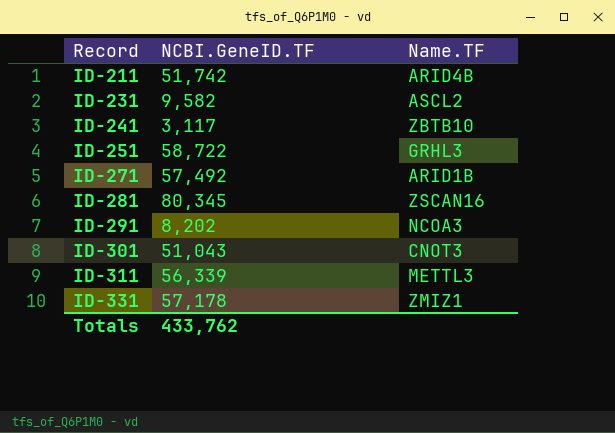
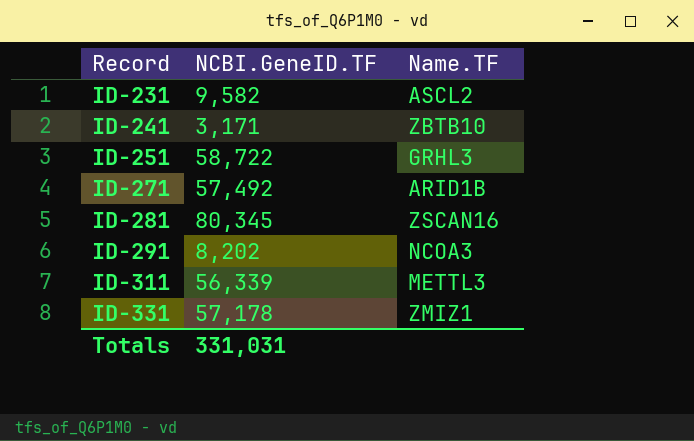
row ID-211: 51,742 | ARID4B -> none
row ID-301: 51,043 | CNOT3 -> none
ID-241 | NCBI.GeneID.TF: 3,117 -> 3,171
Totals | NCBI.GeneID.TF: 433,762 -> 331,031

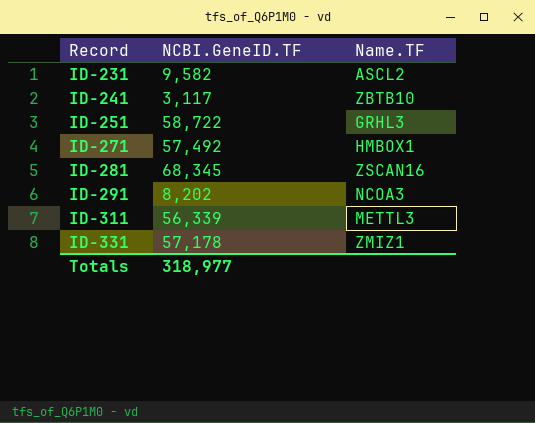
ID-241 | NCBI.GeneID.TF: 3,171 -> 3,117
ID-271 | Name.TF: ARID1B -> HMBOX1
ID-281 | NCBI.GeneID.TF: 80,345 -> 68,345
Totals | NCBI.GeneID.TF: 331,031 -> 318,977

